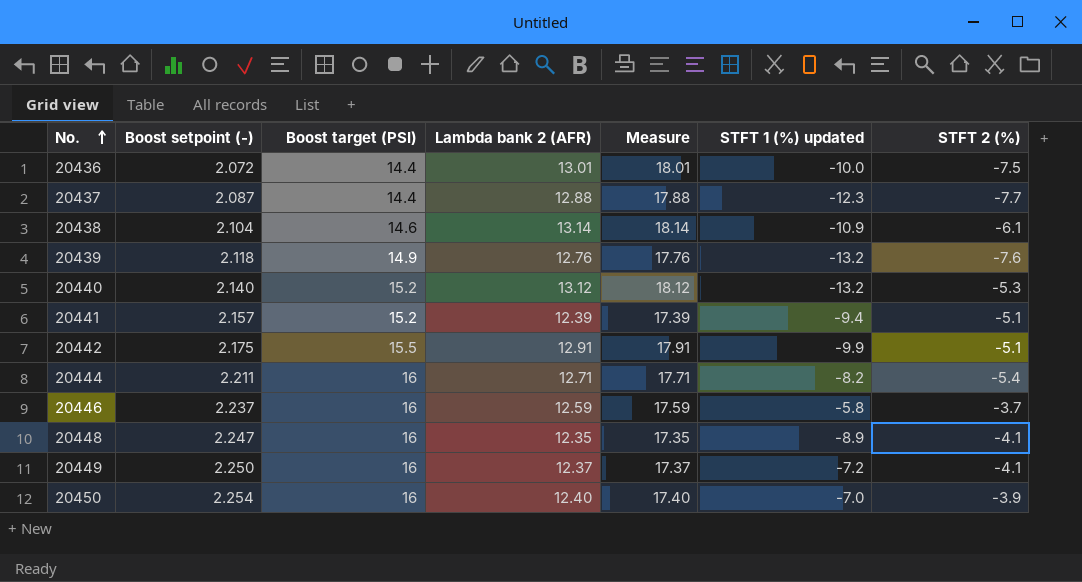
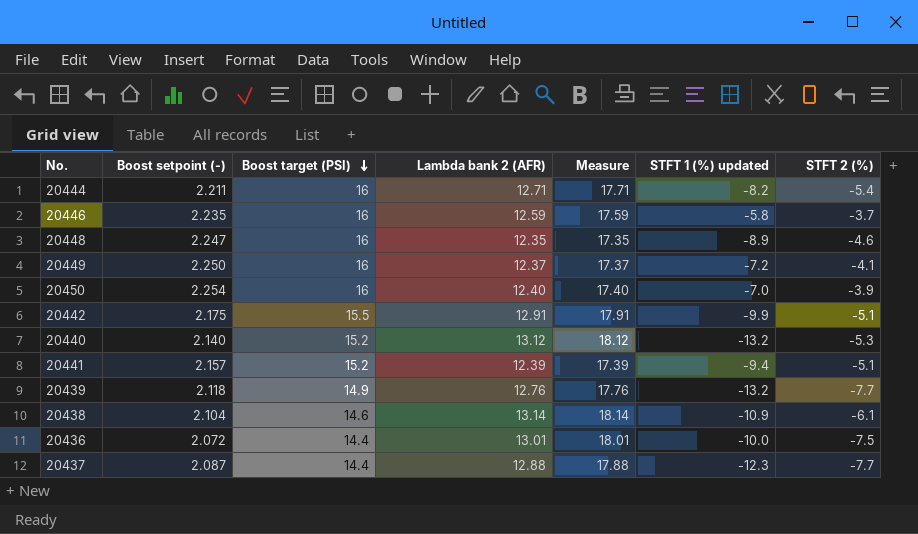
row order: No. ascending -> Boost target (PSI) descending
20446 | Boost setpoint (-): 2.237 -> 2.235
20448 | STFT 2 (%): -4.1 -> -4.6
20439 | STFT 2 (%): -7.6 -> -7.7

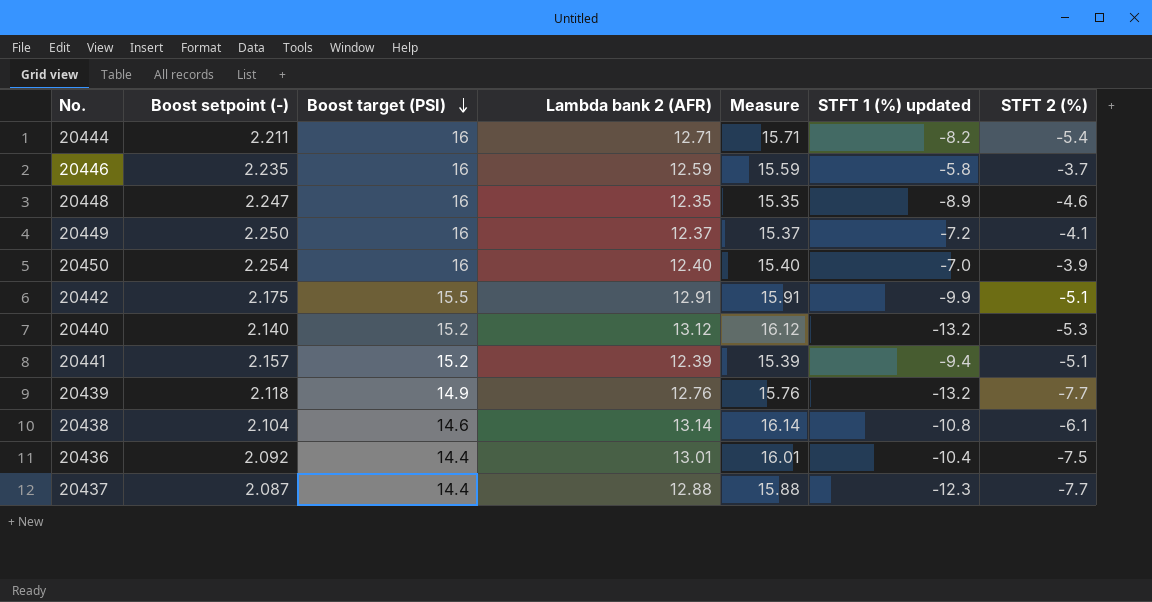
column Measure | formula: [Lambda bank 2 (AFR)] + 5 -> [Lambda bank 2 (AFR)] + 3
20438 | STFT 1 (%) updated: -10.9 -> -10.8
20436 | Boost setpoint (-): 2.072 -> 2.092
20436 | STFT 1 (%) updated: -10.0 -> -10.4

